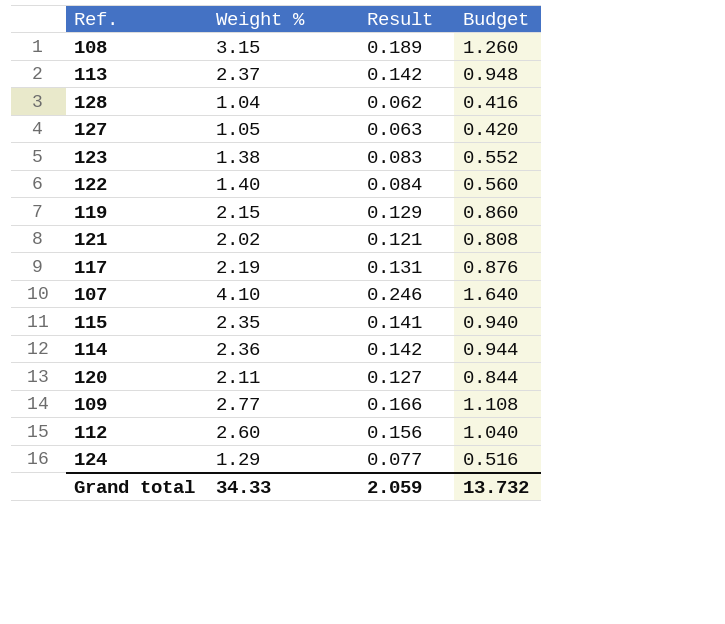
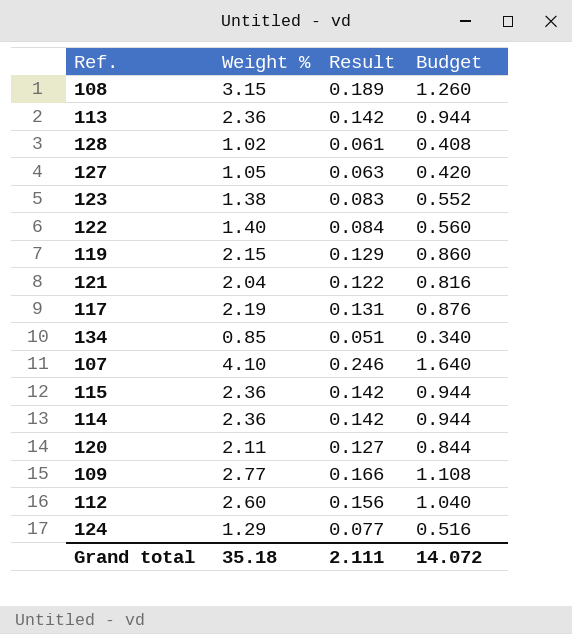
113 | Weight %: 2.37 -> 2.36
113 | Budget: 0.948 -> 0.944
128 | Weight %: 1.04 -> 1.02
128 | Result: 0.062 -> 0.061
128 | Budget: 0.416 -> 0.408
121 | Weight %: 2.02 -> 2.04
121 | Result: 0.121 -> 0.122
121 | Budget: 0.808 -> 0.816
row 134: none -> 0.85 | 0.051 | 0.340
115 | Weight %: 2.35 -> 2.36
115 | Result: 0.141 -> 0.142
115 | Budget: 0.940 -> 0.944
Grand total | Weight %: 34.33 -> 35.18
Grand total | Result: 2.059 -> 2.111
Grand total | Budget: 13.732 -> 14.072

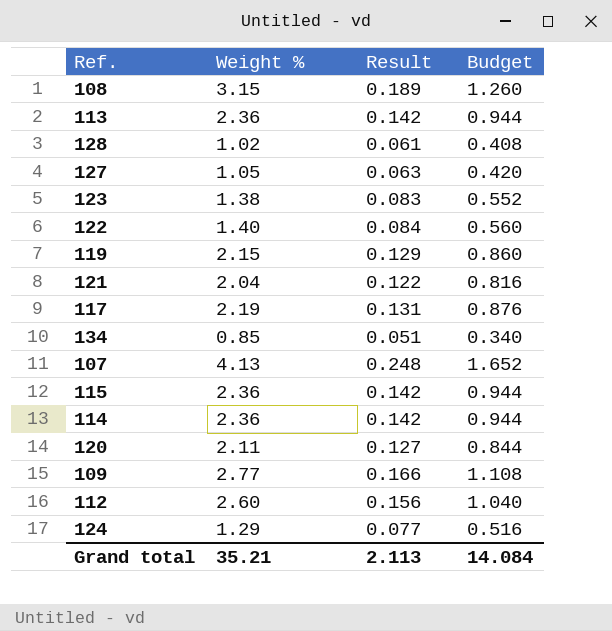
107 | Weight %: 4.10 -> 4.13
107 | Result: 0.246 -> 0.248
107 | Budget: 1.640 -> 1.652
Grand total | Weight %: 35.18 -> 35.21
Grand total | Result: 2.111 -> 2.113
Grand total | Budget: 14.072 -> 14.084

